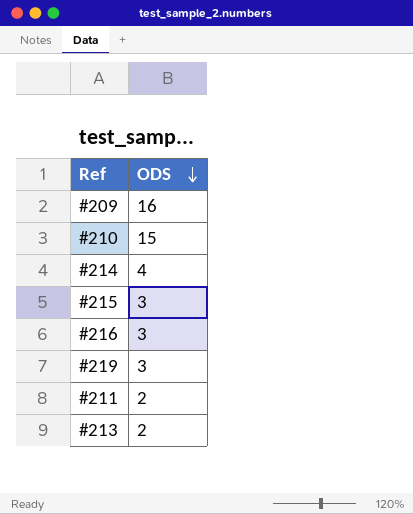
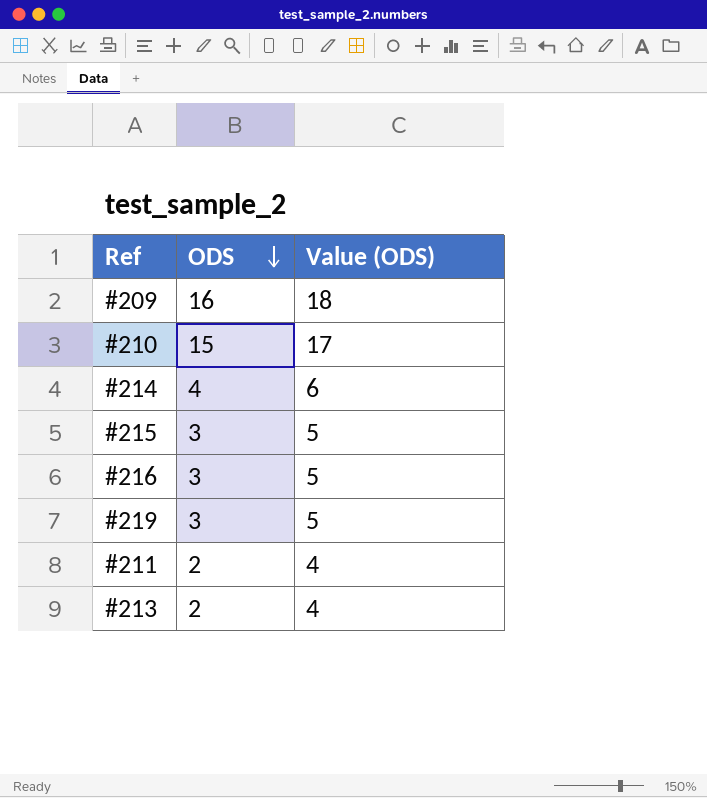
column Value (ODS) | formula: none -> [ODS] + 2

